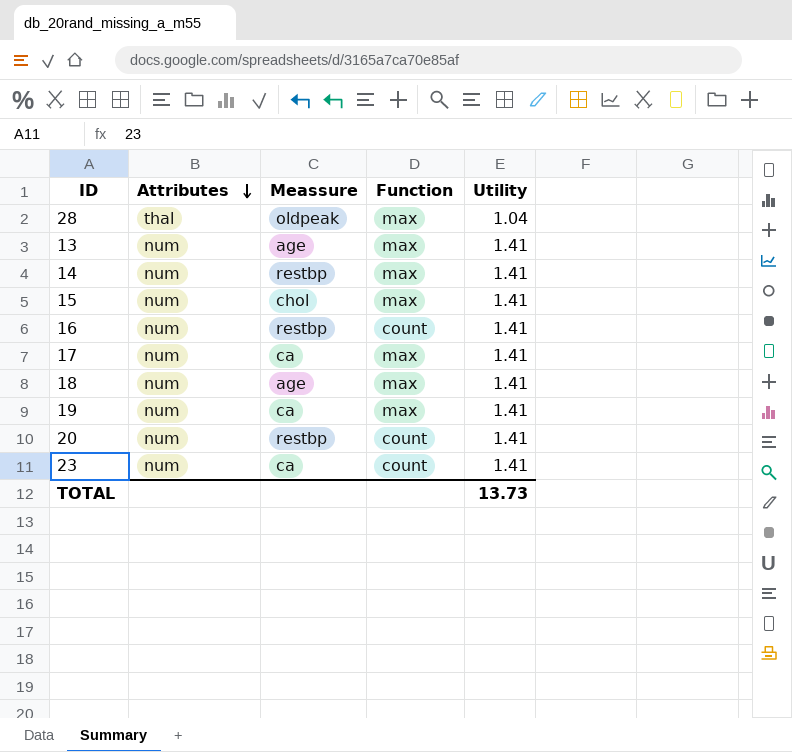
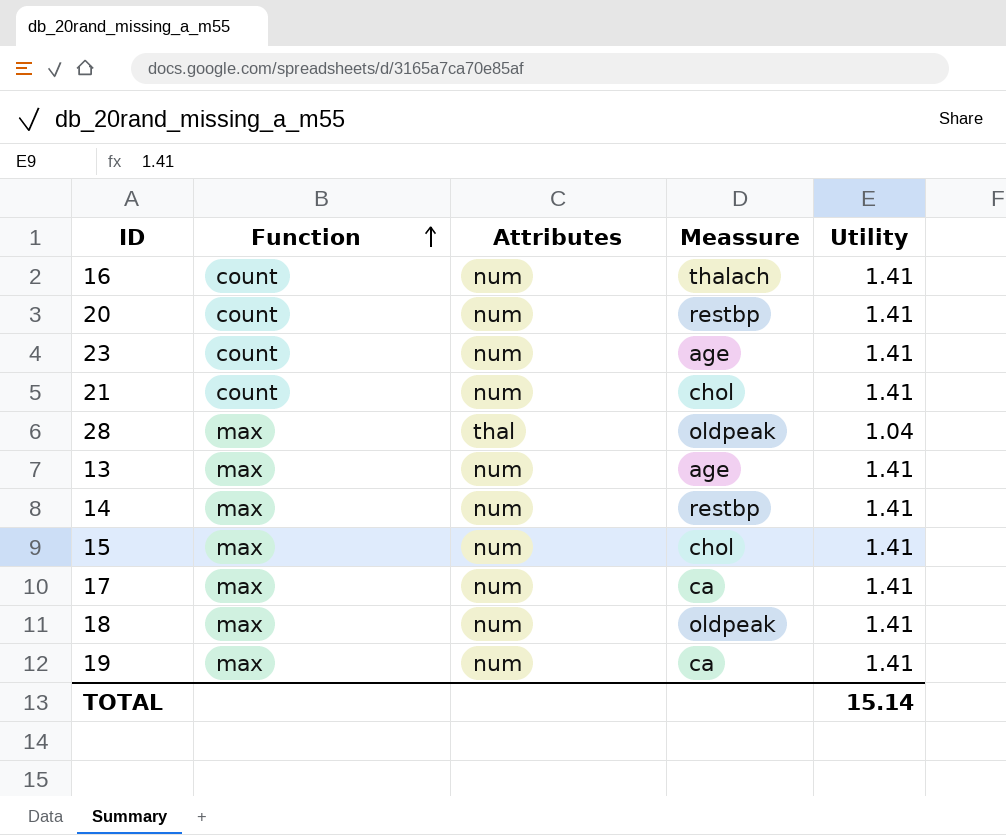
row order: Attributes descending -> Function ascending
column Function | position: 4 -> 2
16 | Meassure: restbp -> thalach
23 | Meassure: ca -> age
row 21: none -> count | num | chol | 1.41
18 | Meassure: age -> oldpeak
TOTAL | Utility: 13.73 -> 15.14

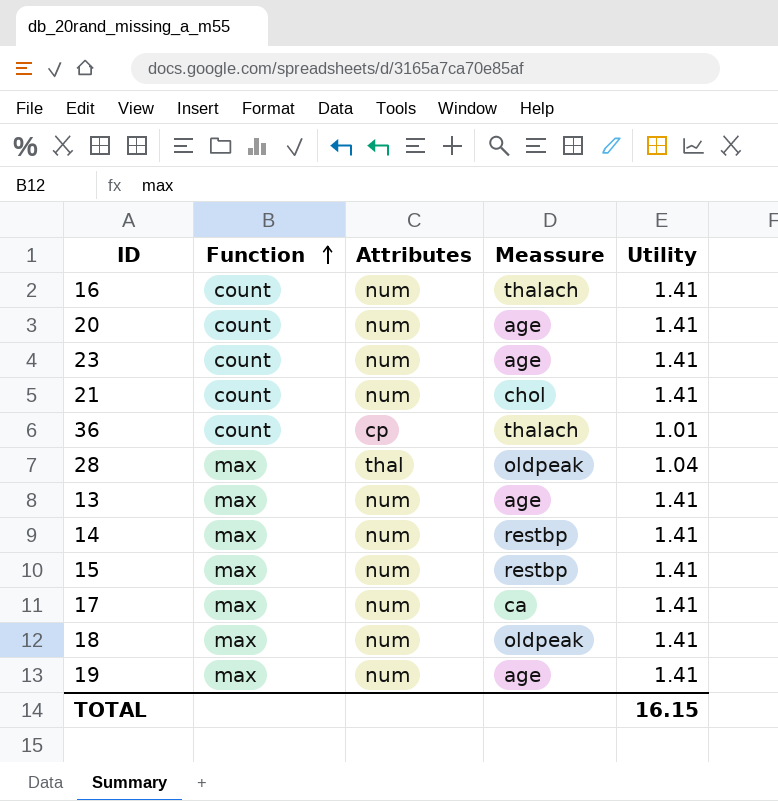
20 | Meassure: restbp -> age
row 36: none -> count | cp | thalach | 1.01
15 | Meassure: chol -> restbp
19 | Meassure: ca -> age
TOTAL | Utility: 15.14 -> 16.15

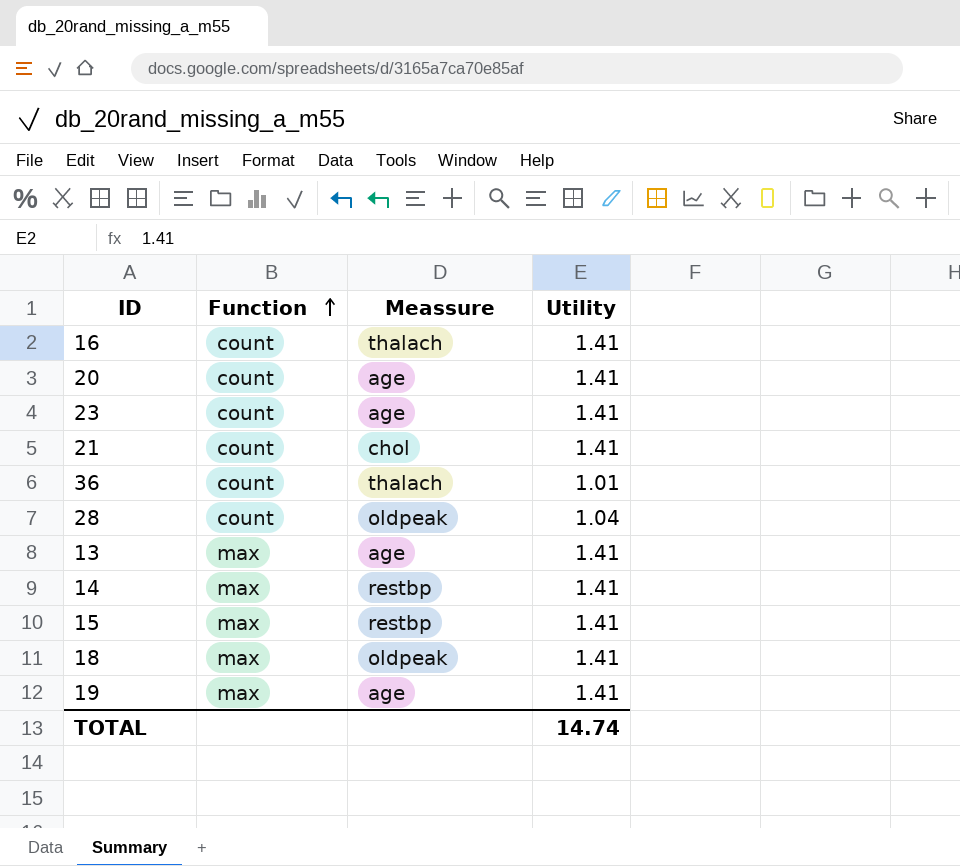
column Attributes | position: 3 -> none
row 17: max | num | ca | 1.41 -> none
28 | Function: max -> count
TOTAL | Utility: 16.15 -> 14.74

